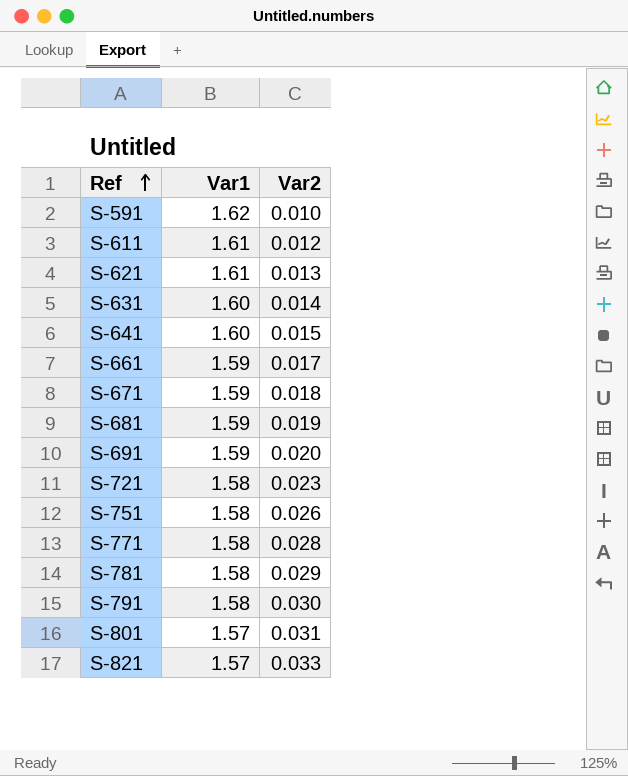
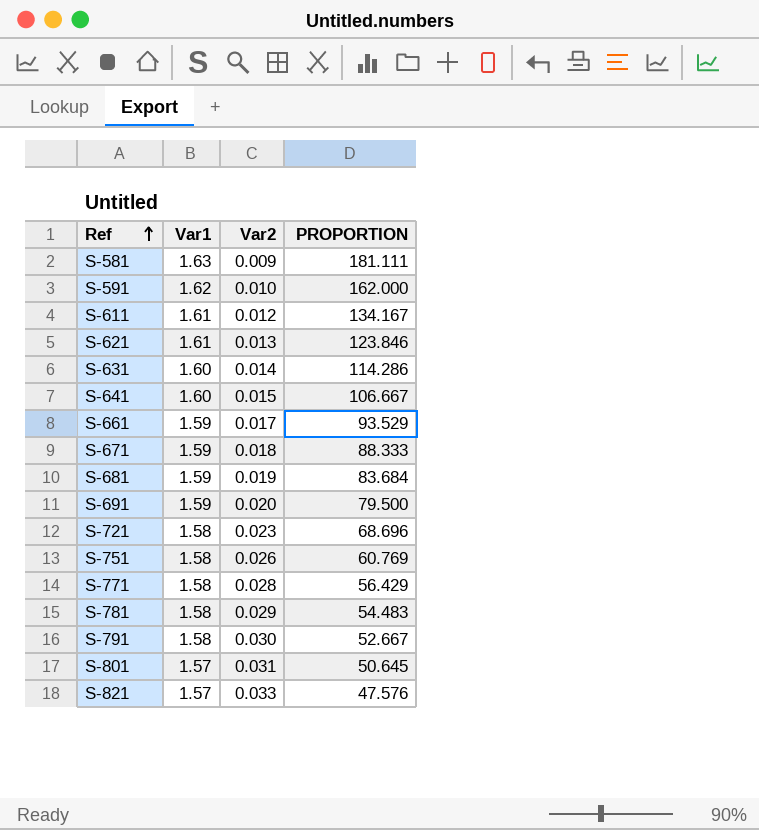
column PROPORTION | formula: none -> [Var1] / [Var2]
row S-581: none -> 1.63 | 0.009 | 181.111

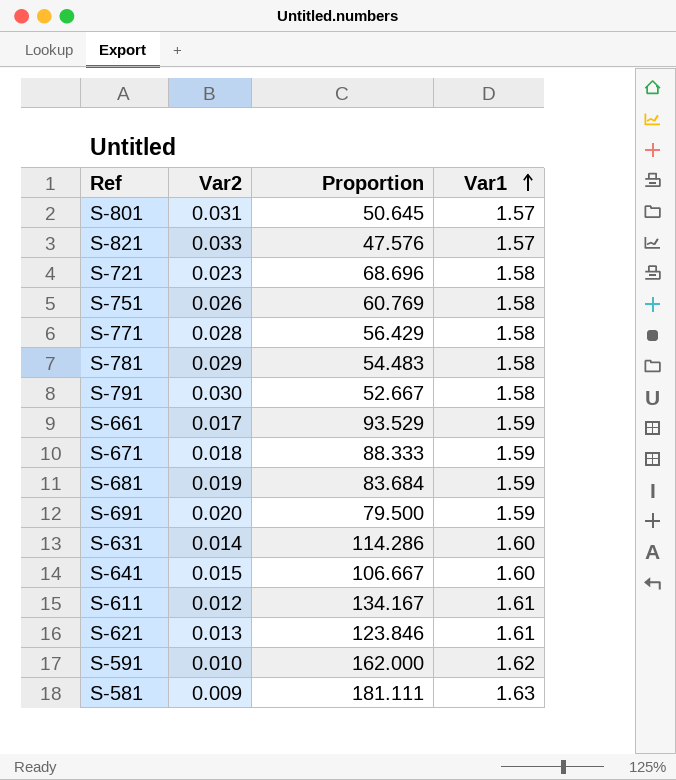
row order: Ref ascending -> Var1 ascending
column name: PROPORTION -> Proportion
column Var1 | position: 2 -> 4

